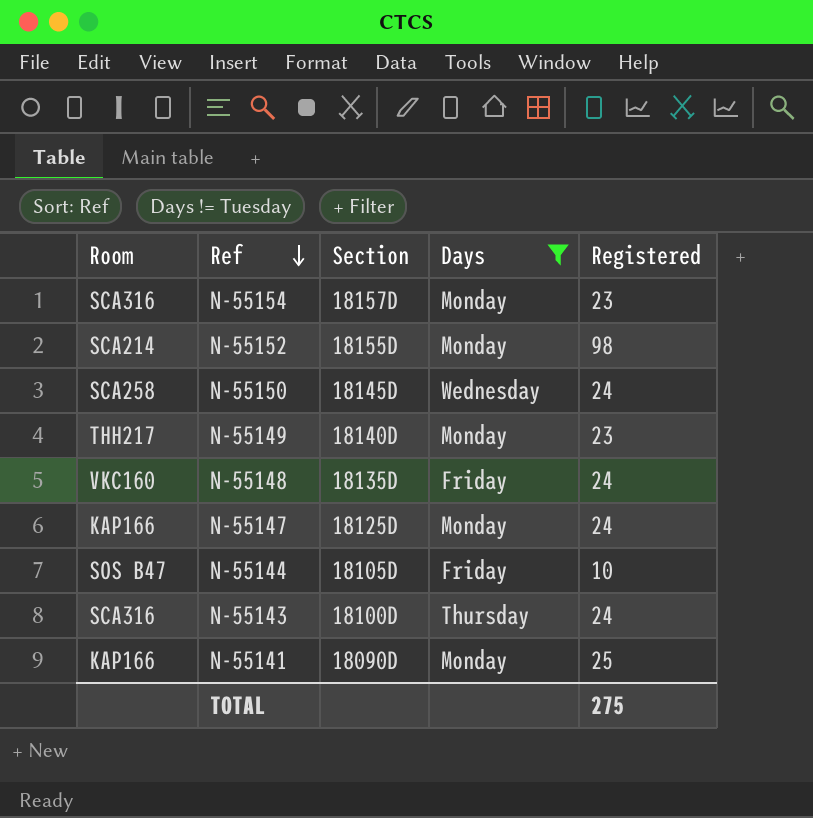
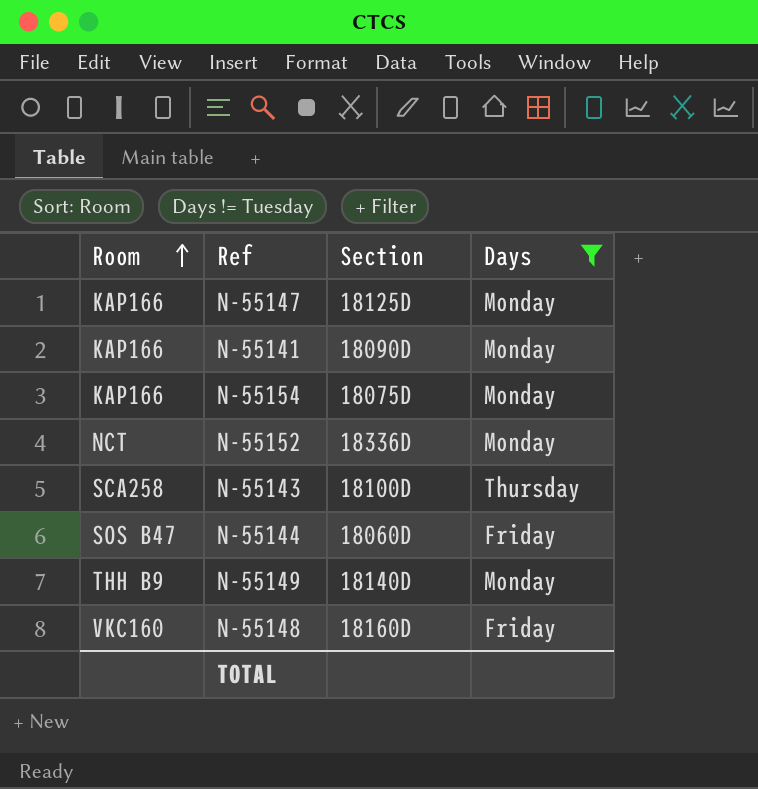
row order: Ref descending -> Room ascending
column Registered | position: 5 -> none
row N-55150: SCA258 | 18145D | Wednesday | 24 -> none
N-55154 | Room: SCA316 -> KAP166
N-55154 | Section: 18157D -> 18075D
N-55152 | Room: SCA214 -> NCT
N-55152 | Section: 18155D -> 18336D
N-55143 | Room: SCA316 -> SCA258
N-55144 | Section: 18105D -> 18060D
N-55149 | Room: THH217 -> THH B9
N-55148 | Section: 18135D -> 18160D

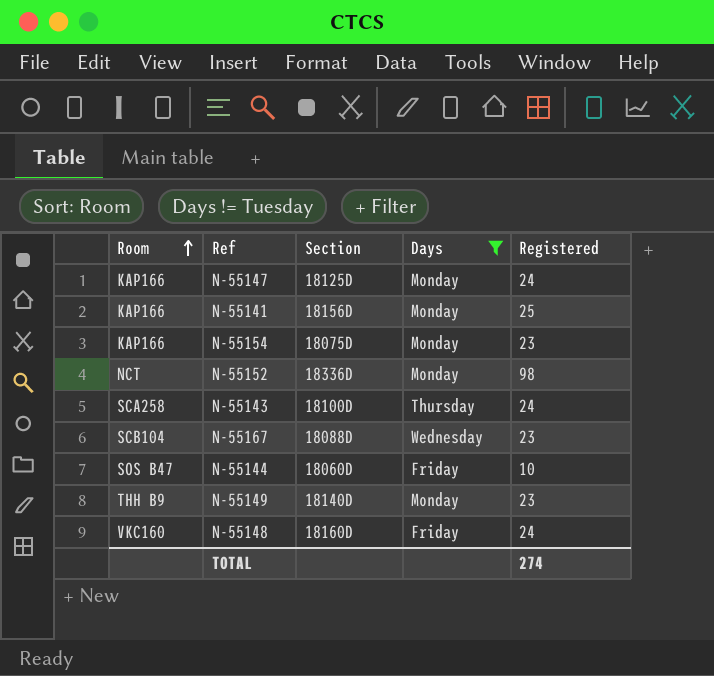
column Registered | position: none -> 5
N-55141 | Section: 18090D -> 18156D
row N-55167: none -> SCB104 | 18088D | Wednesday | 23

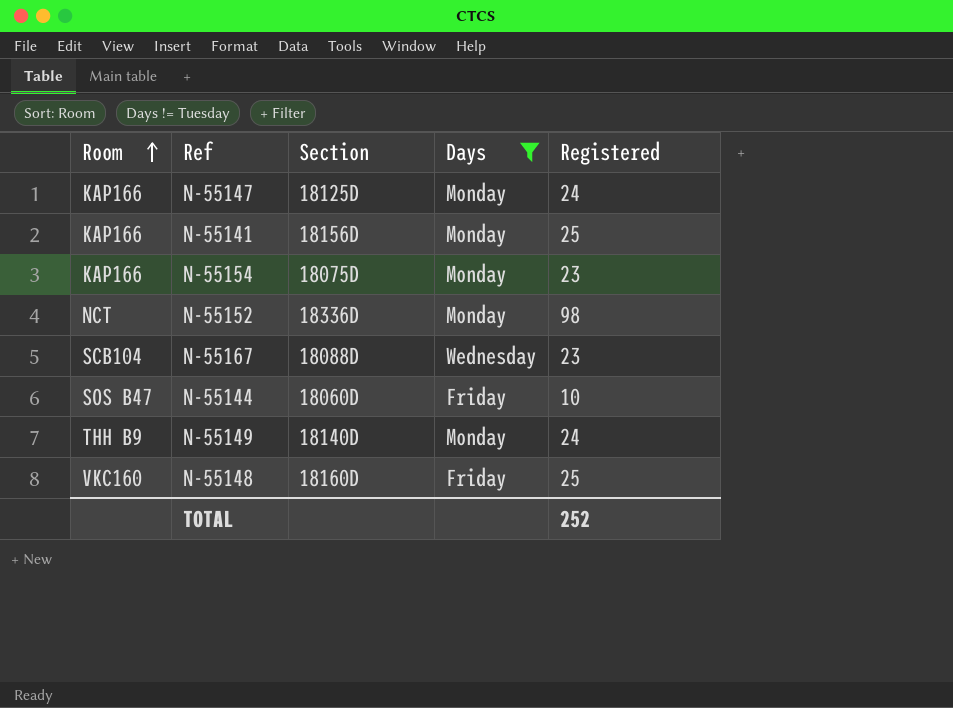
row N-55143: SCA258 | 18100D | Thursday | 24 -> none
N-55149 | Registered: 23 -> 24
N-55148 | Registered: 24 -> 25
TOTAL | Registered: 274 -> 252

